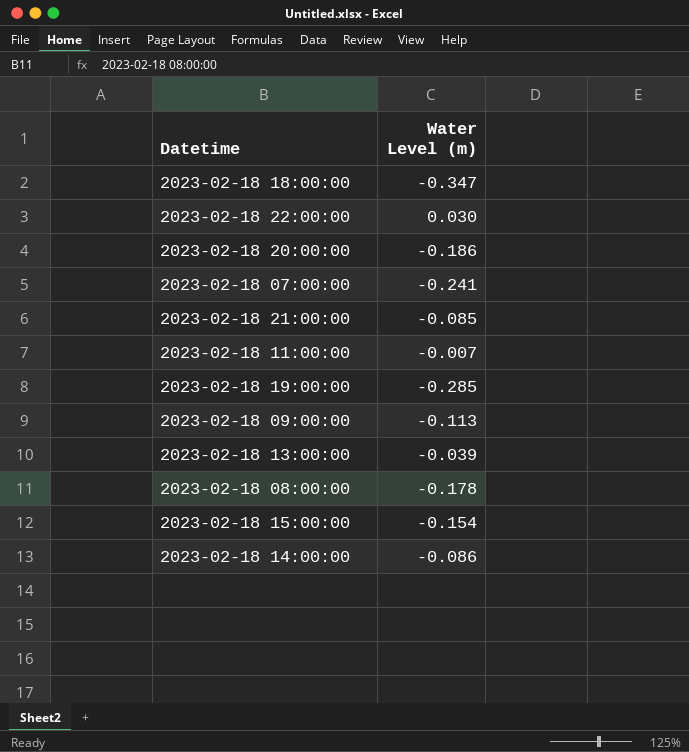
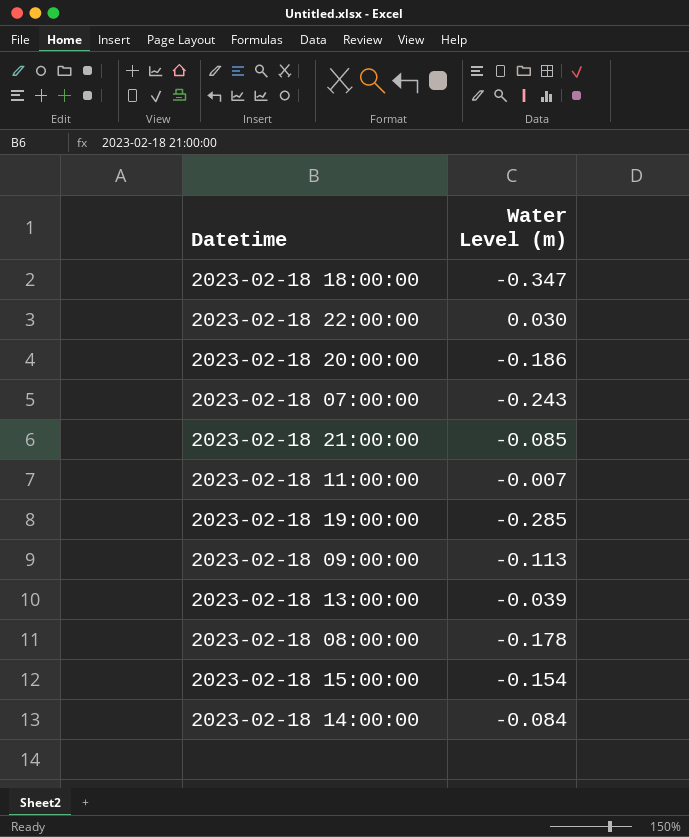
2023-02-18 07:00:00 | Water Level (m): -0.241 -> -0.243
2023-02-18 14:00:00 | Water Level (m): -0.086 -> -0.084

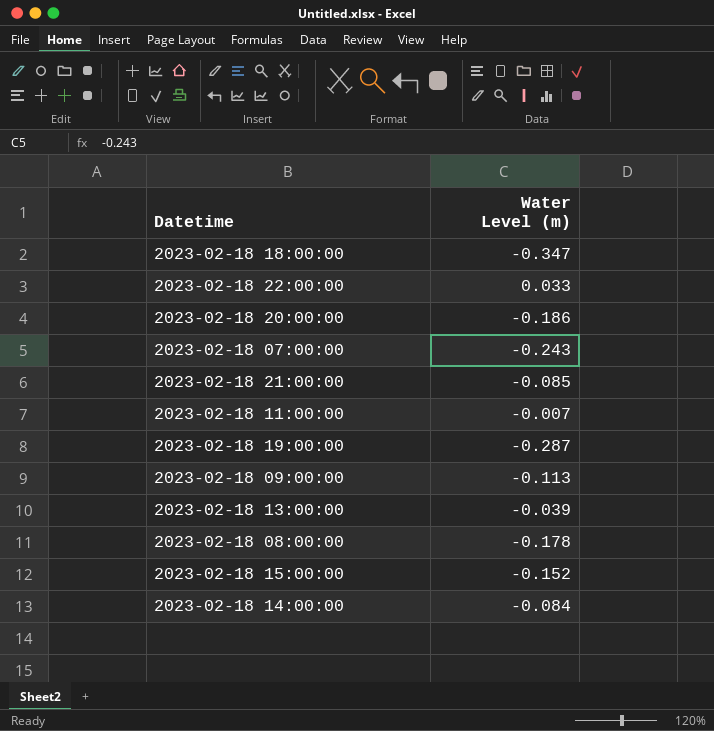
2023-02-18 22:00:00 | Water Level (m): 0.030 -> 0.033
2023-02-18 19:00:00 | Water Level (m): -0.285 -> -0.287
2023-02-18 15:00:00 | Water Level (m): -0.154 -> -0.152

